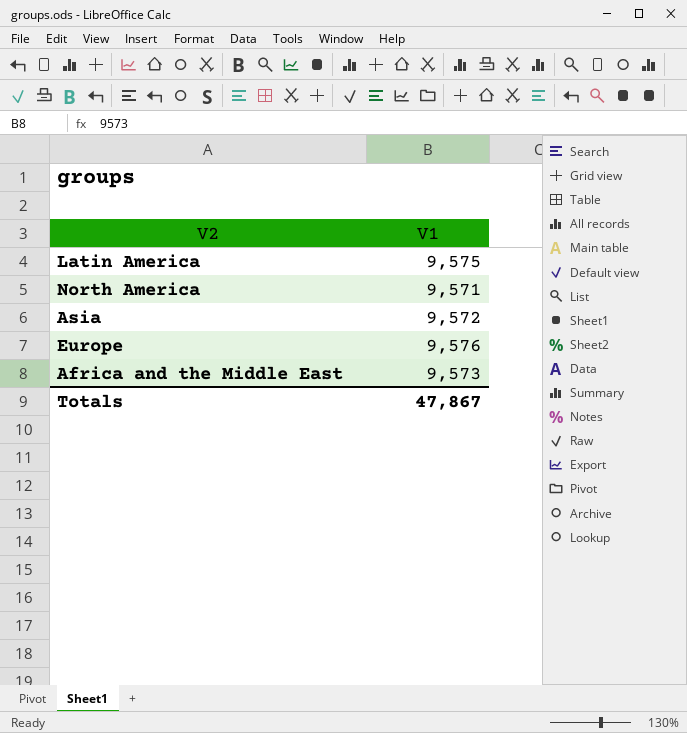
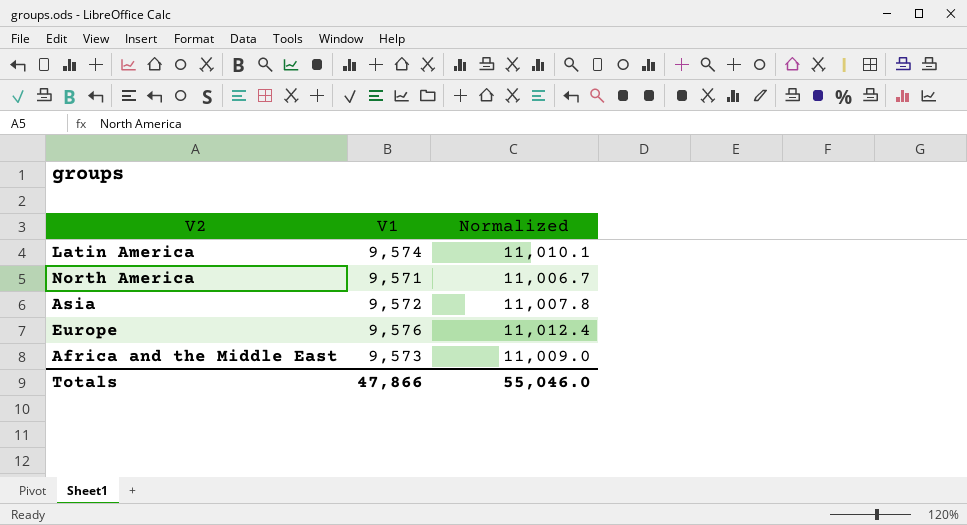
column Normalized | formula: none -> [V1] * 1.15
Latin America | V1: 9,575 -> 9,574
Totals | V1: 47,867 -> 47,866

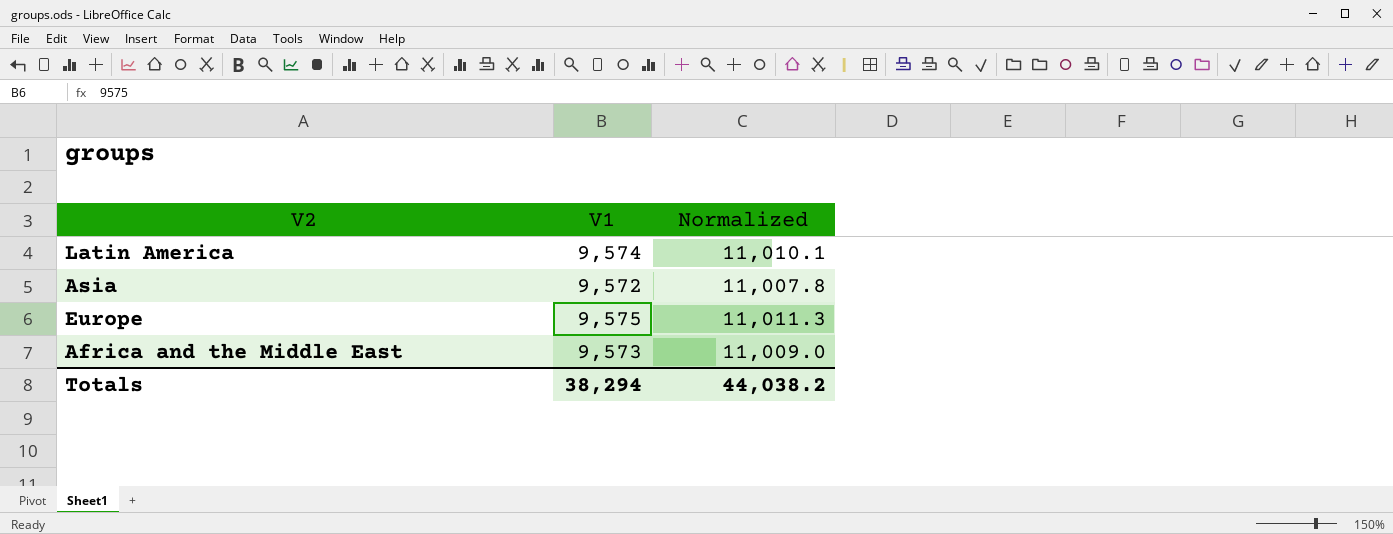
row North America: 9,571 | 11,006.7 -> none
Europe | V1: 9,576 -> 9,575
Europe | Normalized: 11,012.4 -> 11,011.3
Totals | V1: 47,866 -> 38,294
Totals | Normalized: 55,046.0 -> 44,038.2

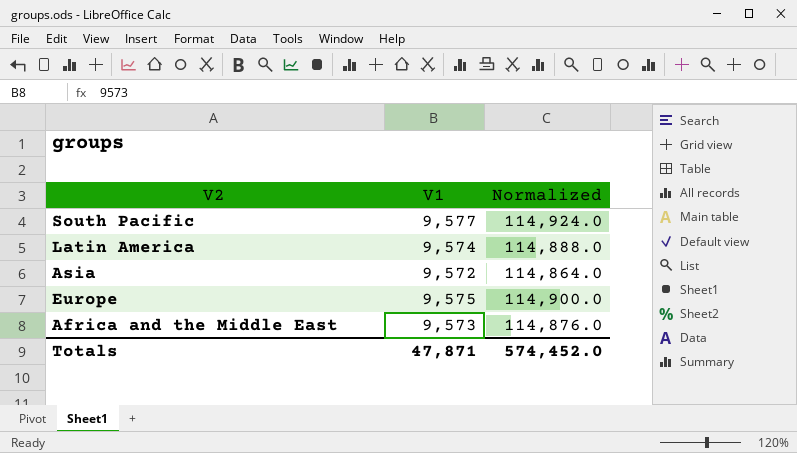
column Normalized | formula: [V1] * 1.15 -> [V1] * 12
row South Pacific: none -> 9,577 | 114,924.0
Totals | V1: 38,294 -> 47,871
Totals | Normalized: 44,038.2 -> 574,452.0

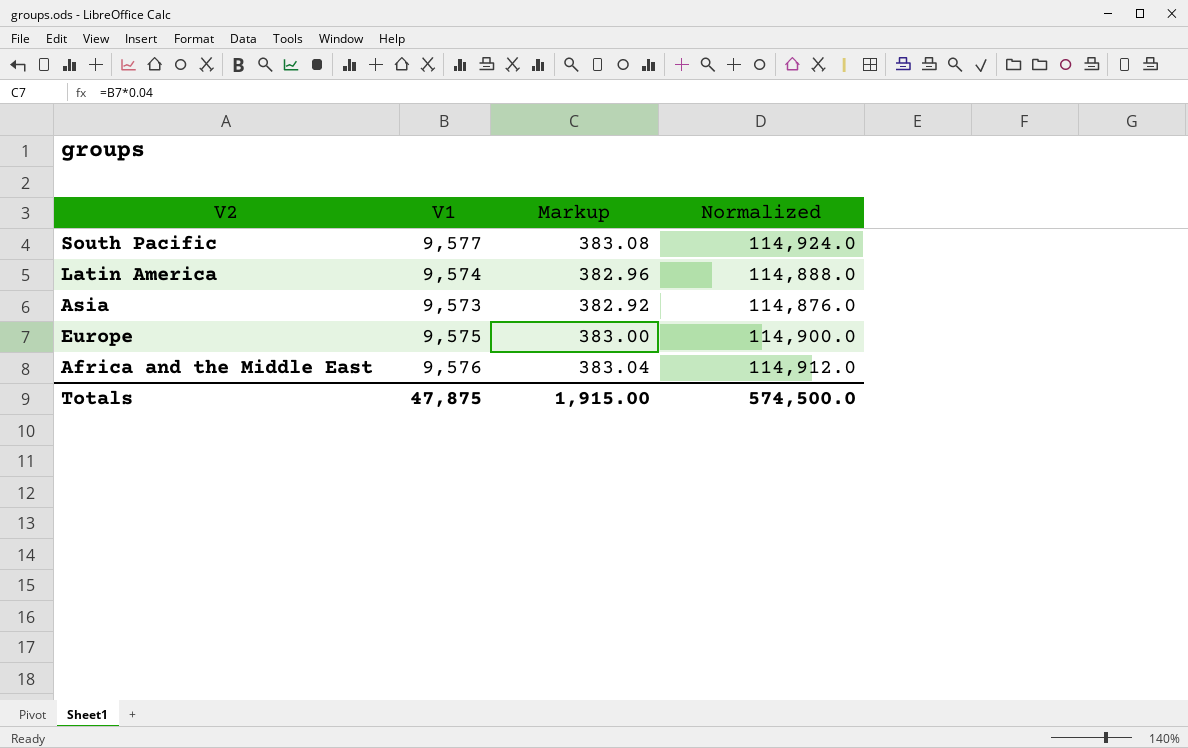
column Markup | formula: none -> [V1] * 0.04
Asia | V1: 9,572 -> 9,573
Asia | Normalized: 114,864.0 -> 114,876.0
Africa and the Middle East | V1: 9,573 -> 9,576
Africa and the Middle East | Normalized: 114,876.0 -> 114,912.0
Totals | V1: 47,871 -> 47,875
Totals | Normalized: 574,452.0 -> 574,500.0

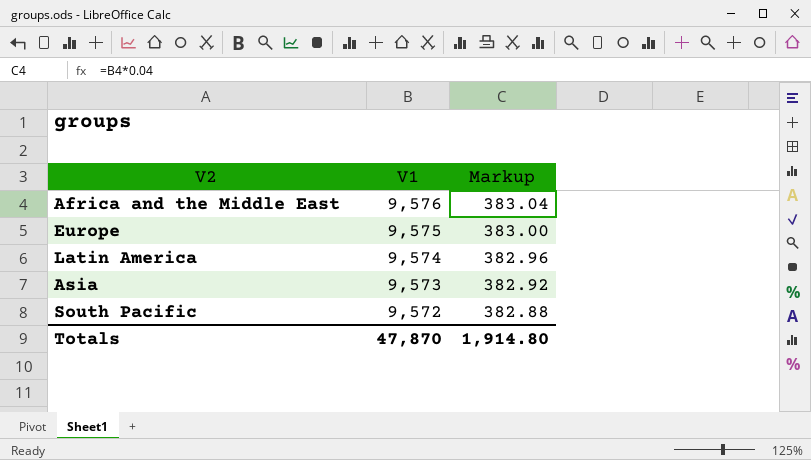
row order: none -> V1 descending
column Normalized | formula: [V1] * 12 -> none
South Pacific | V1: 9,577 -> 9,572
South Pacific | Markup: 383.08 -> 382.88
Totals | V1: 47,875 -> 47,870
Totals | Markup: 1,915.00 -> 1,914.80

